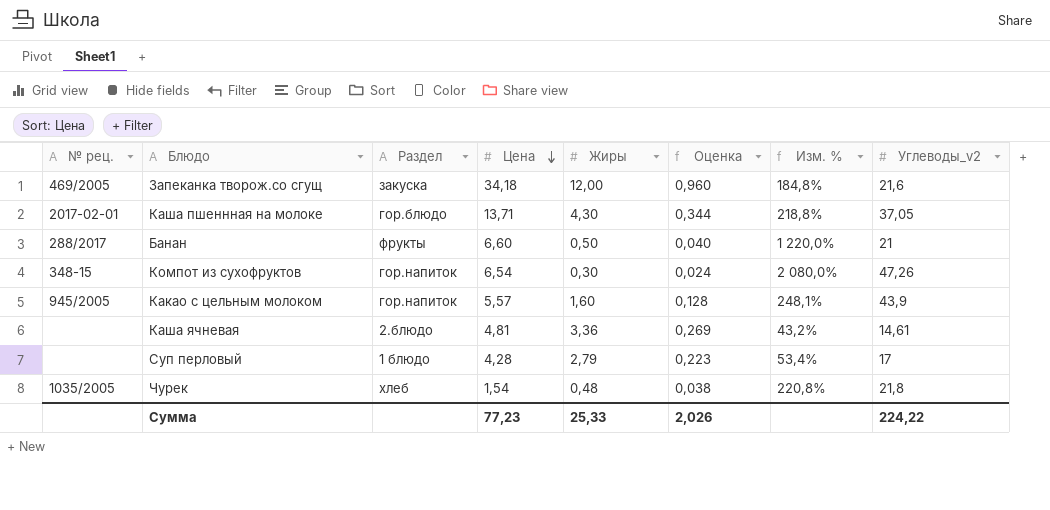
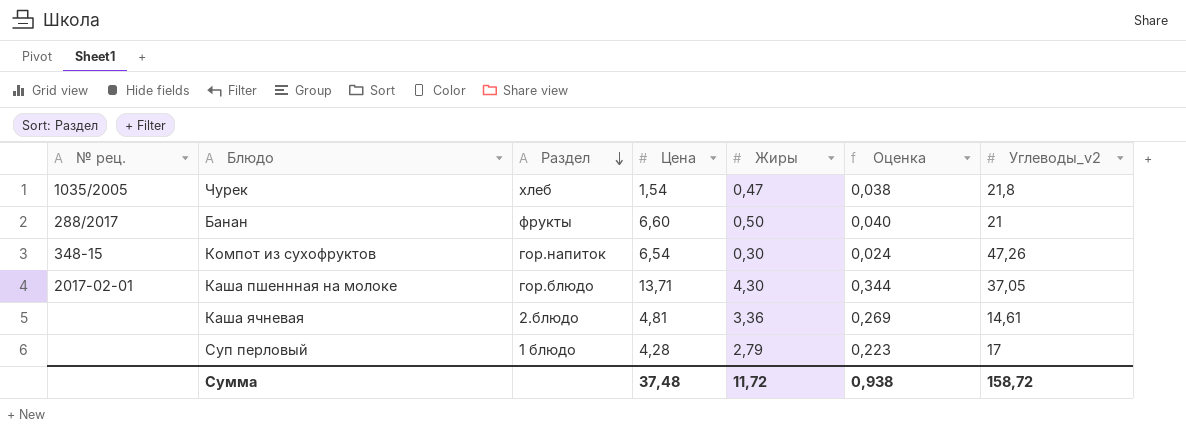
row order: Цена descending -> Раздел descending
column Изм. % | formula: ([Цена] - [Жиры]) / [Жиры] -> none
row Запеканка творож.со сгущ: 469/2005 | закуска | 34,18 | 12,00 | 0,960 | 184,8% | 21,6 -> none
row Какао с цельным молоком: 945/2005 | гор.напиток | 5,57 | 1,60 | 0,128 | 248,1% | 43,9 -> none
Чурек | Жиры: 0,48 -> 0,47
Сумма | Цена: 77,23 -> 37,48
Сумма | Жиры: 25,33 -> 11,72
Сумма | Оценка: 2,026 -> 0,938
Сумма | Углеводы_v2: 224,22 -> 158,72

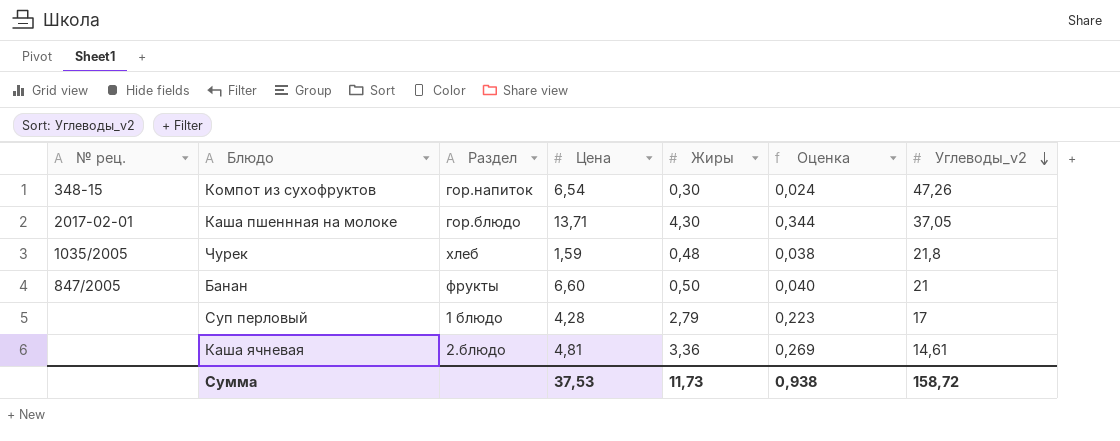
row order: Раздел descending -> Углеводы_v2 descending
Чурек | Цена: 1,54 -> 1,59
Чурек | Жиры: 0,47 -> 0,48
Банан | № рец.: 288/2017 -> 847/2005
Сумма | Цена: 37,48 -> 37,53
Сумма | Жиры: 11,72 -> 11,73

